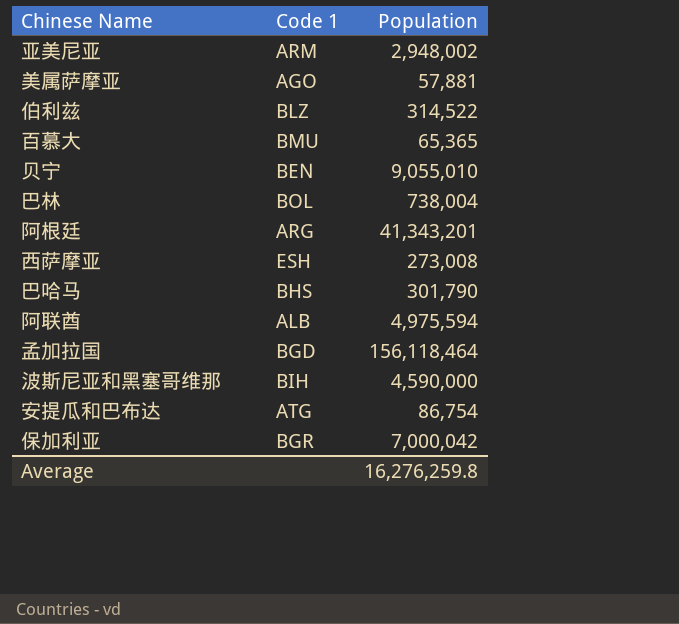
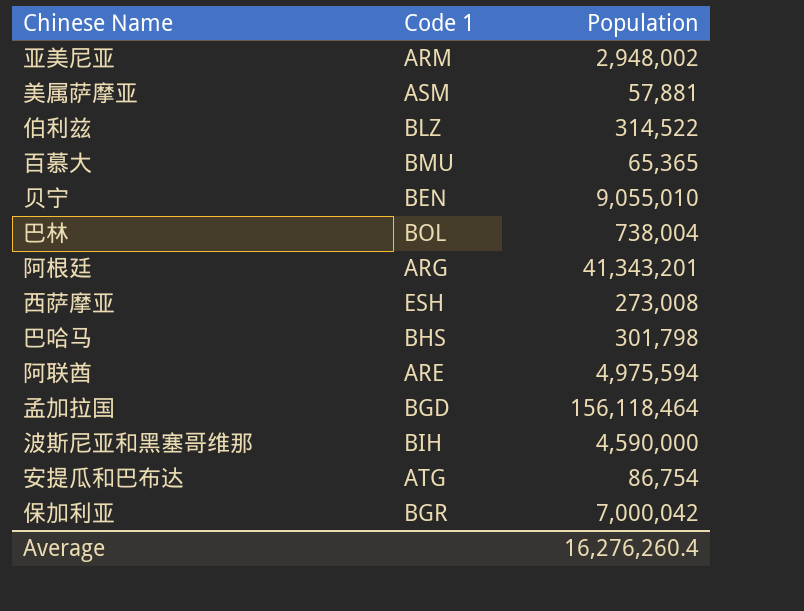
美属萨摩亚 | Code 1: AGO -> ASM
巴哈马 | Population: 301,790 -> 301,798
阿联酋 | Code 1: ALB -> ARE
Average | Population: 16,276,259.8 -> 16,276,260.4

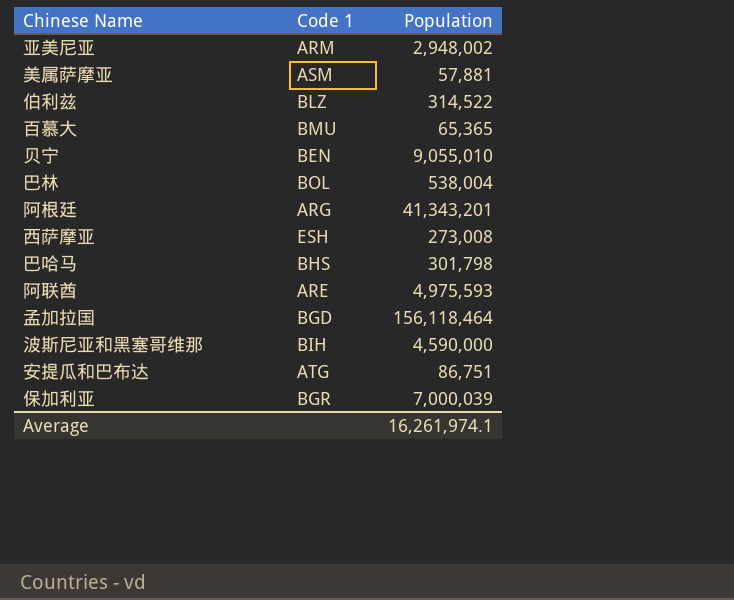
巴林 | Population: 738,004 -> 538,004
阿联酋 | Population: 4,975,594 -> 4,975,593
安提瓜和巴布达 | Population: 86,754 -> 86,751
保加利亚 | Population: 7,000,042 -> 7,000,039
Average | Population: 16,276,260.4 -> 16,261,974.1

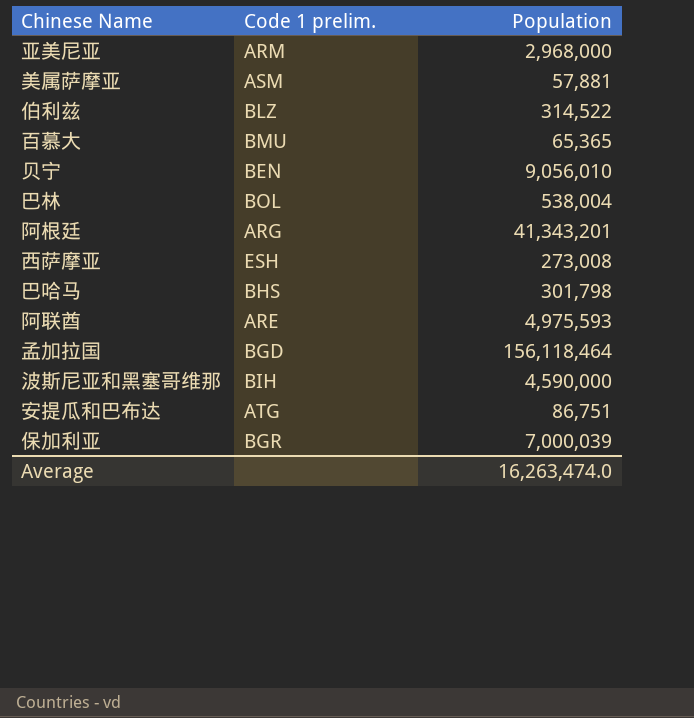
column name: Code 1 -> Code 1 prelim.
亚美尼亚 | Population: 2,948,002 -> 2,968,000
贝宁 | Population: 9,055,010 -> 9,056,010
Average | Population: 16,261,974.1 -> 16,263,474.0

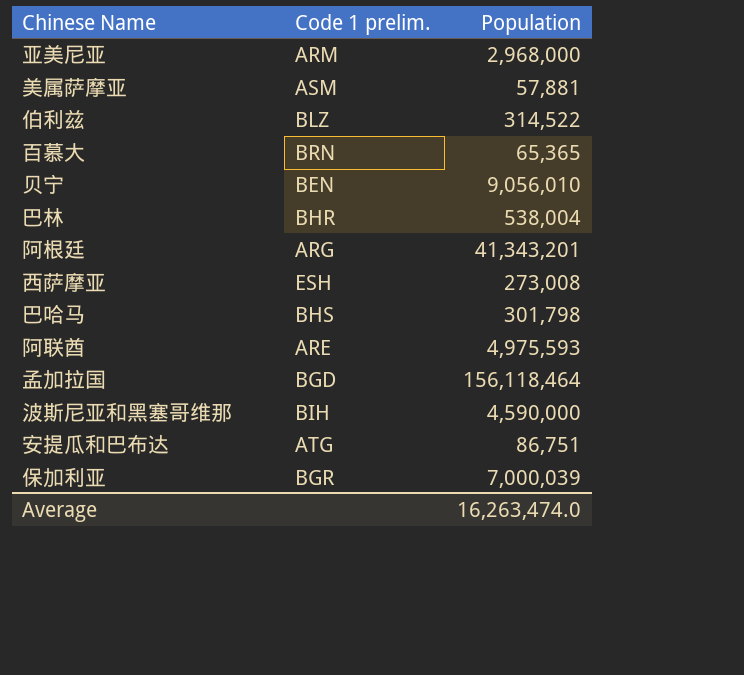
百慕大 | Code 1 prelim.: BMU -> BRN
巴林 | Code 1 prelim.: BOL -> BHR

